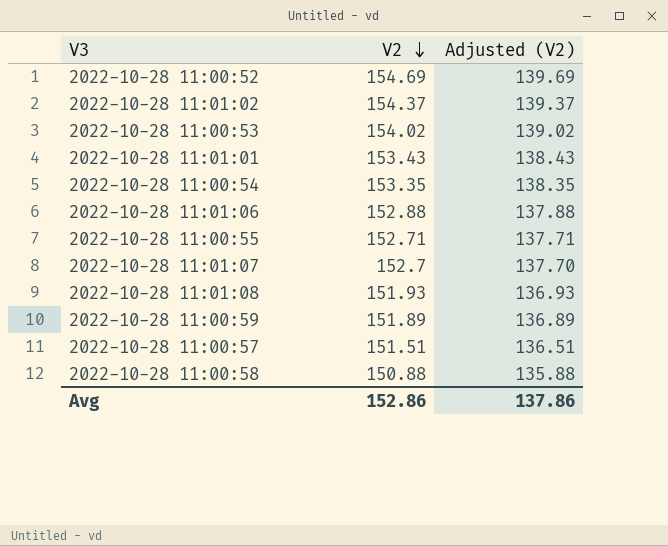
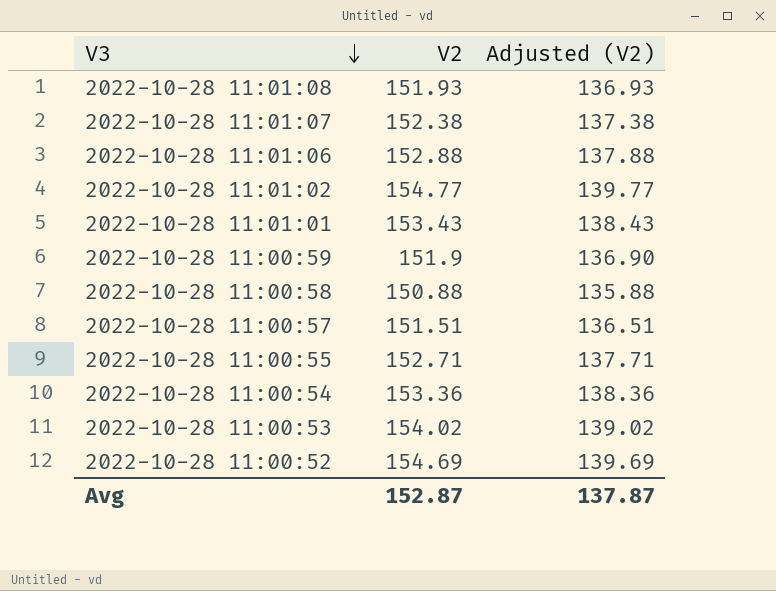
row order: V2 descending -> V3 descending
2022-10-28 11:01:07 | V2: 152.7 -> 152.38
2022-10-28 11:01:07 | Adjusted (V2): 137.70 -> 137.38
2022-10-28 11:01:02 | V2: 154.37 -> 154.77
2022-10-28 11:01:02 | Adjusted (V2): 139.37 -> 139.77
2022-10-28 11:00:59 | V2: 151.89 -> 151.9
2022-10-28 11:00:59 | Adjusted (V2): 136.89 -> 136.90
2022-10-28 11:00:54 | V2: 153.35 -> 153.36
2022-10-28 11:00:54 | Adjusted (V2): 138.35 -> 138.36
Avg | V2: 152.86 -> 152.87
Avg | Adjusted (V2): 137.86 -> 137.87

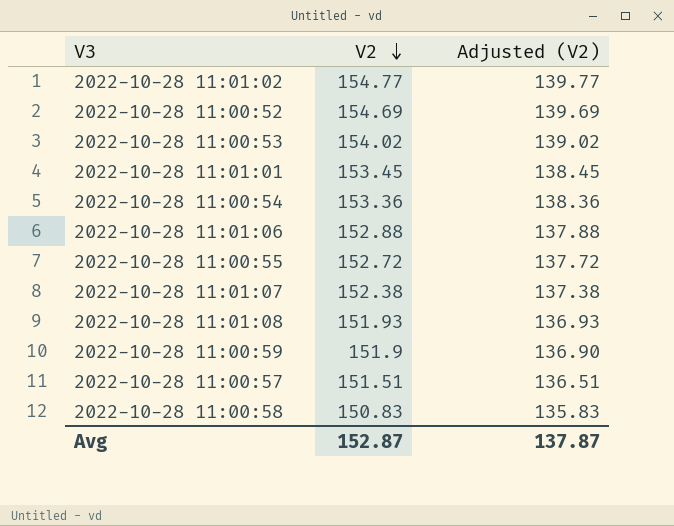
row order: V3 descending -> V2 descending
2022-10-28 11:01:01 | V2: 153.43 -> 153.45
2022-10-28 11:01:01 | Adjusted (V2): 138.43 -> 138.45
2022-10-28 11:00:55 | V2: 152.71 -> 152.72
2022-10-28 11:00:55 | Adjusted (V2): 137.71 -> 137.72
2022-10-28 11:00:58 | V2: 150.88 -> 150.83
2022-10-28 11:00:58 | Adjusted (V2): 135.88 -> 135.83

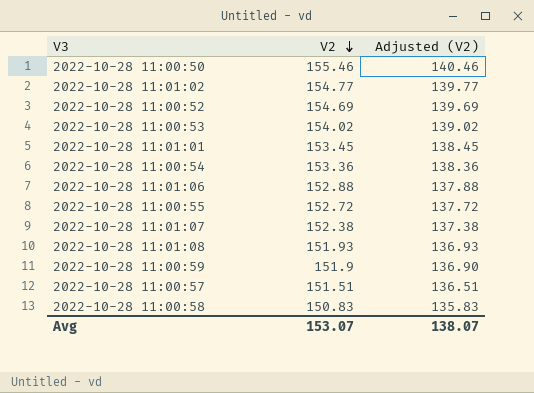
row 2022-10-28 11:00:50: none -> 155.46 | 140.46
Avg | V2: 152.87 -> 153.07
Avg | Adjusted (V2): 137.87 -> 138.07

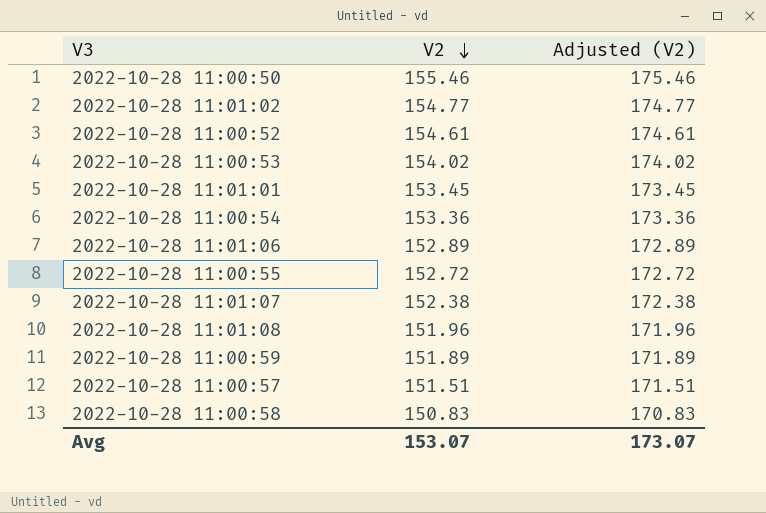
column Adjusted (V2) | formula: [V2] - 15 -> [V2] + 20
2022-10-28 11:00:52 | V2: 154.69 -> 154.61
2022-10-28 11:01:06 | V2: 152.88 -> 152.89
2022-10-28 11:01:08 | V2: 151.93 -> 151.96
2022-10-28 11:00:59 | V2: 151.9 -> 151.89
Avg | Adjusted (V2): 138.07 -> 173.07

